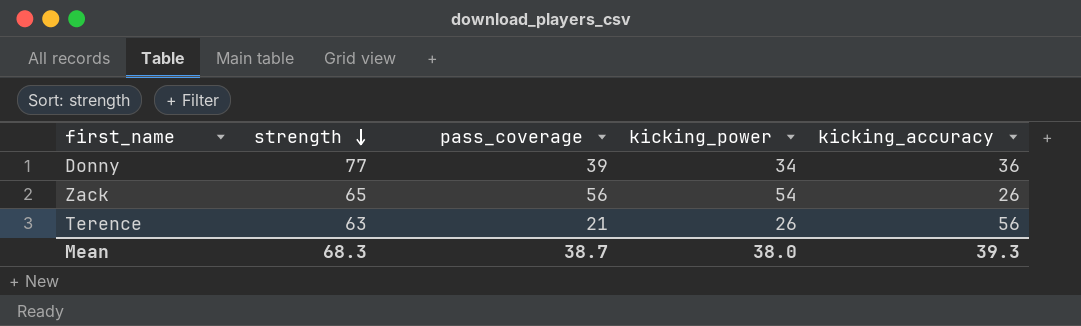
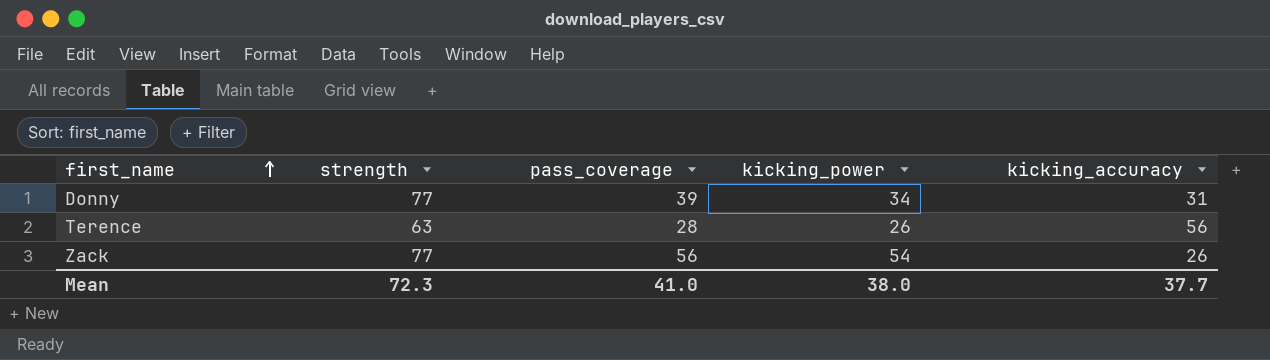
row order: strength descending -> first_name ascending
Donny | kicking_accuracy: 36 -> 31
Terence | pass_coverage: 21 -> 28
Zack | strength: 65 -> 77
Mean | strength: 68.3 -> 72.3
Mean | pass_coverage: 38.7 -> 41.0
Mean | kicking_accuracy: 39.3 -> 37.7

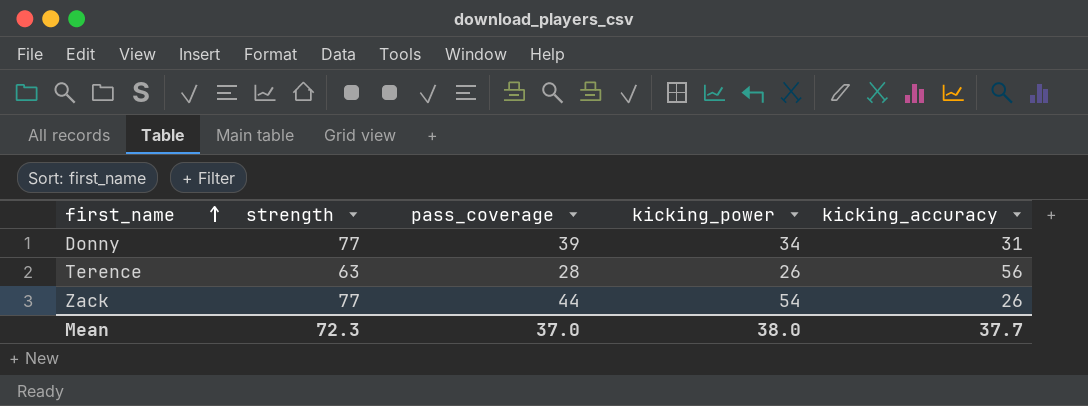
Zack | pass_coverage: 56 -> 44
Mean | pass_coverage: 41.0 -> 37.0

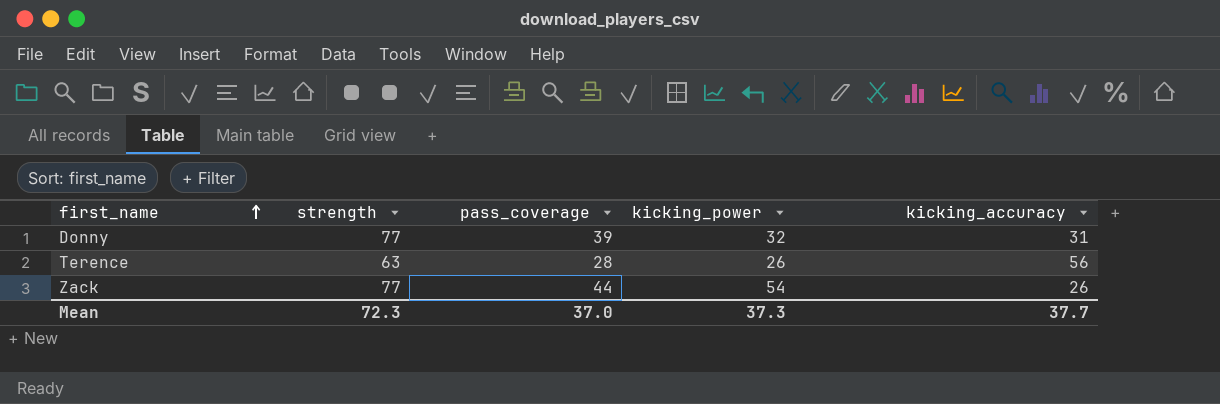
Donny | kicking_power: 34 -> 32
Mean | kicking_power: 38.0 -> 37.3

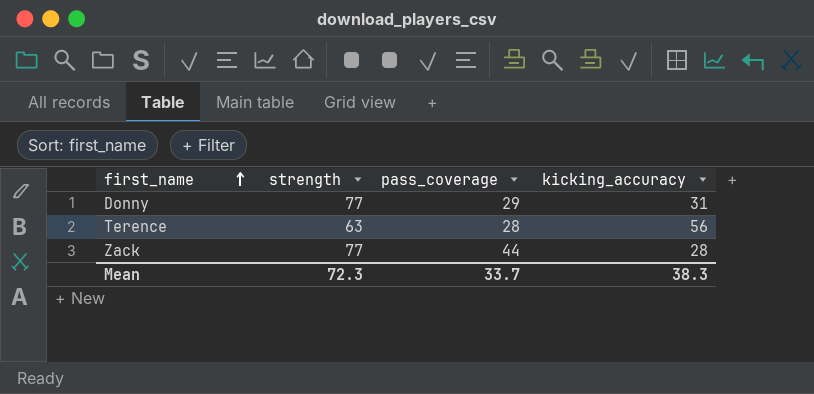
column kicking_power | position: 4 -> none
Donny | pass_coverage: 39 -> 29
Zack | kicking_accuracy: 26 -> 28
Mean | pass_coverage: 37.0 -> 33.7
Mean | kicking_accuracy: 37.7 -> 38.3

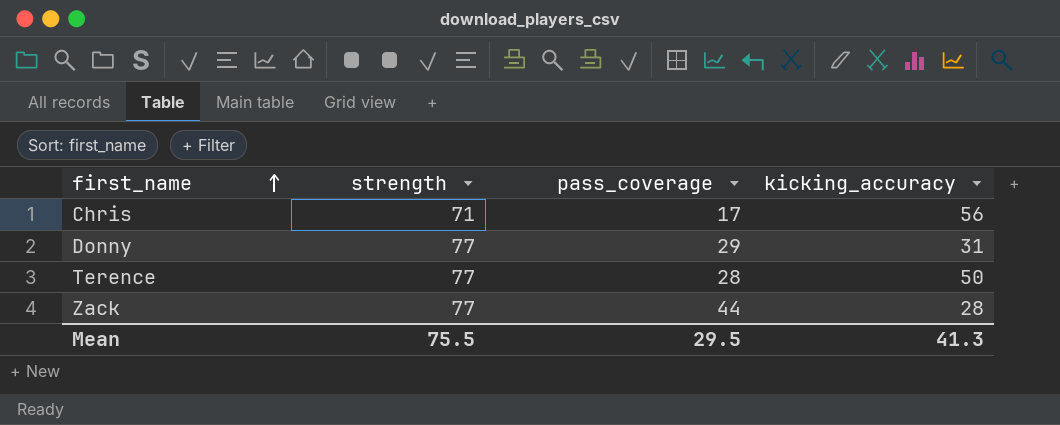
row Chris: none -> 71 | 17 | 56
Terence | strength: 63 -> 77
Terence | kicking_accuracy: 56 -> 50
Mean | strength: 72.3 -> 75.5
Mean | pass_coverage: 33.7 -> 29.5
Mean | kicking_accuracy: 38.3 -> 41.3

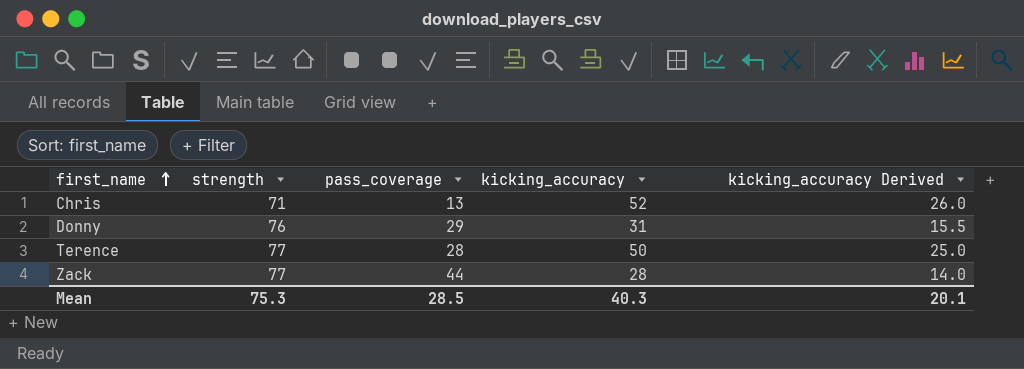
column kicking_accuracy Derived | formula: none -> [kicking_accuracy] * 0.5
Chris | pass_coverage: 17 -> 13
Chris | kicking_accuracy: 56 -> 52
Donny | strength: 77 -> 76
Mean | strength: 75.5 -> 75.3
Mean | pass_coverage: 29.5 -> 28.5
Mean | kicking_accuracy: 41.3 -> 40.3

